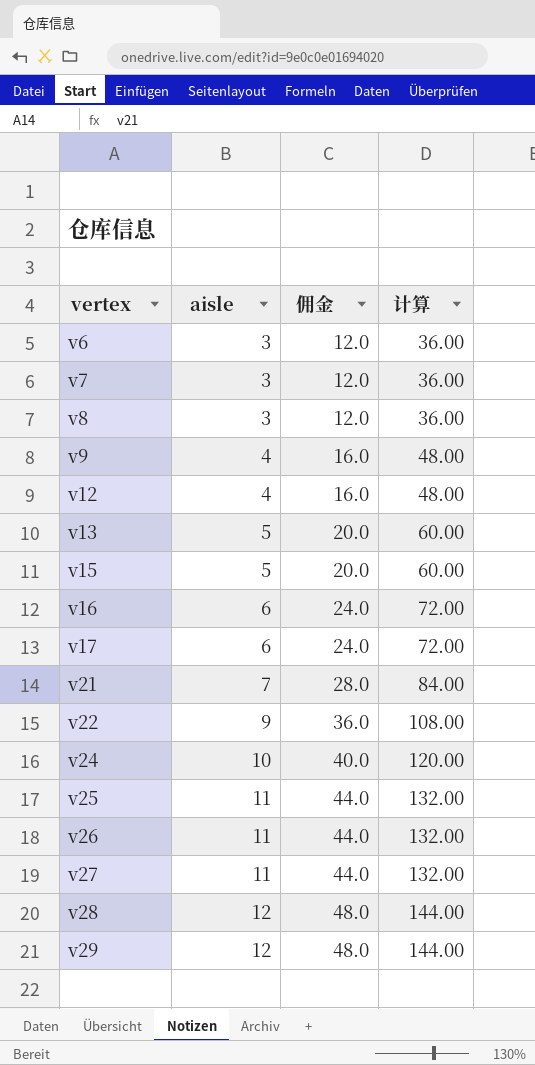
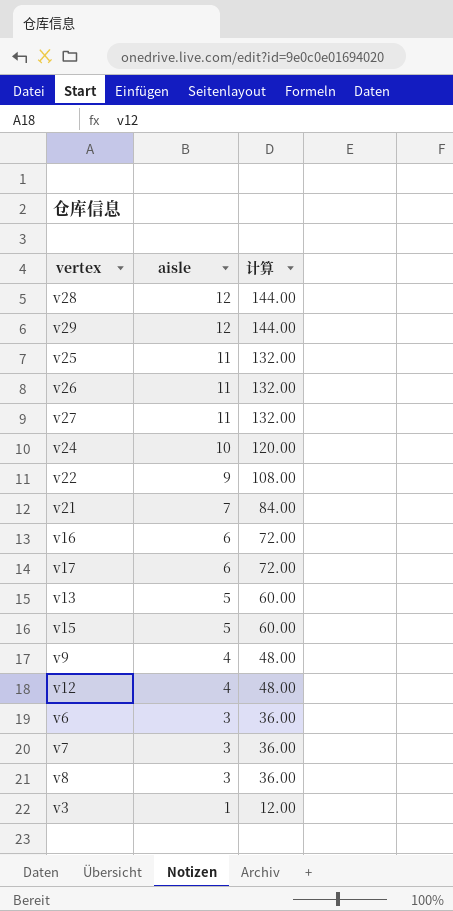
row order: vertex ascending -> aisle descending
column 佣金 | formula: [aisle] * 4 -> none
row v3: none -> 1 | 12.00

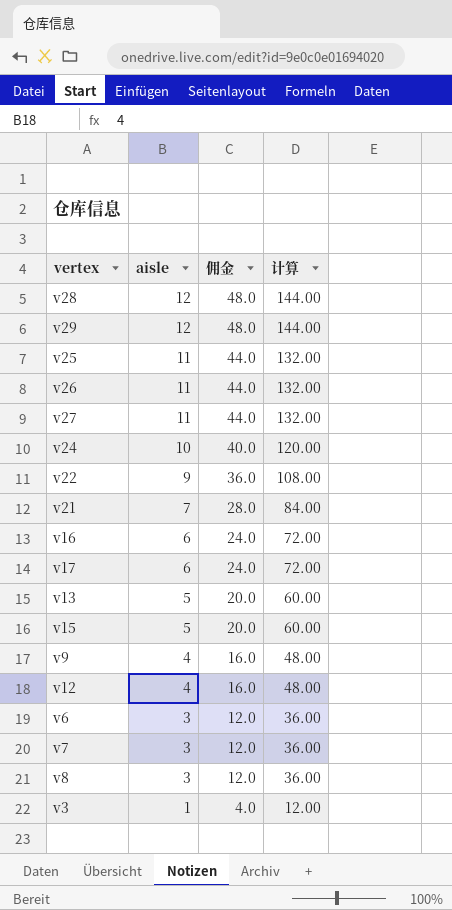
column 佣金 | formula: none -> [aisle] * 4

